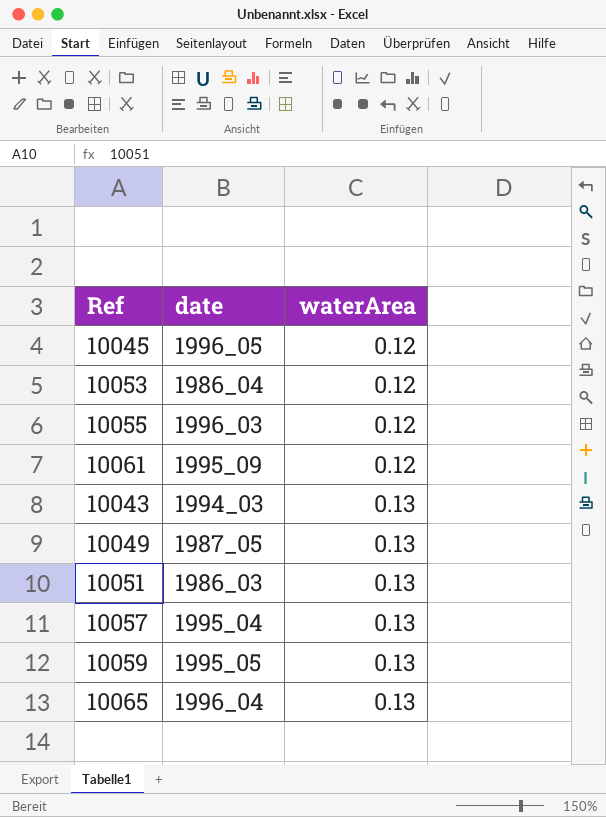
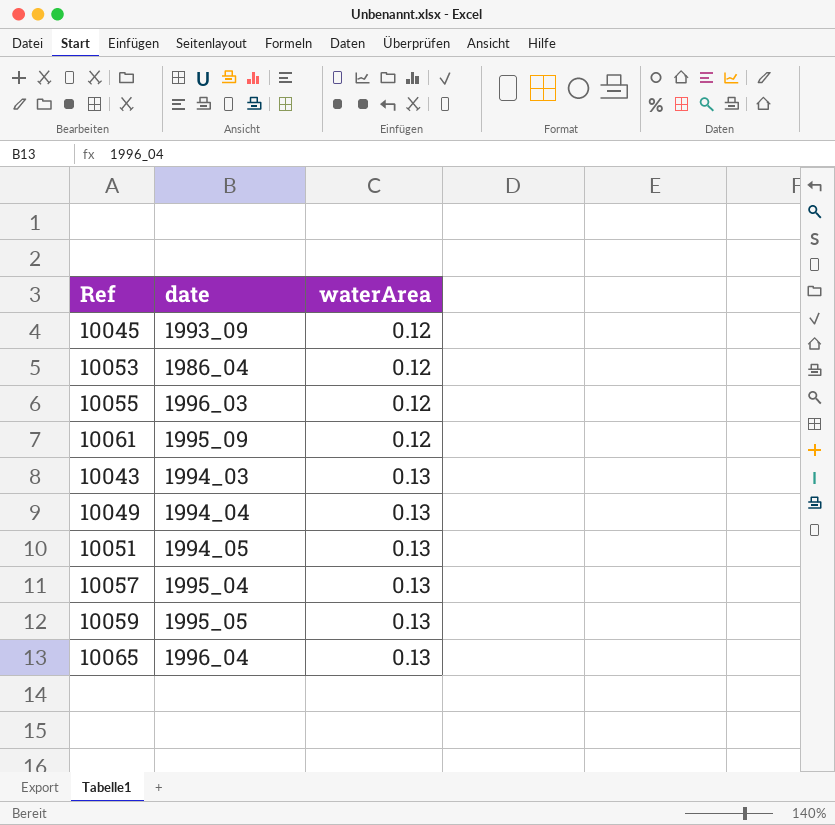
10045 | date: 1996_05 -> 1993_09
10049 | date: 1987_05 -> 1994_04
10051 | date: 1986_03 -> 1994_05

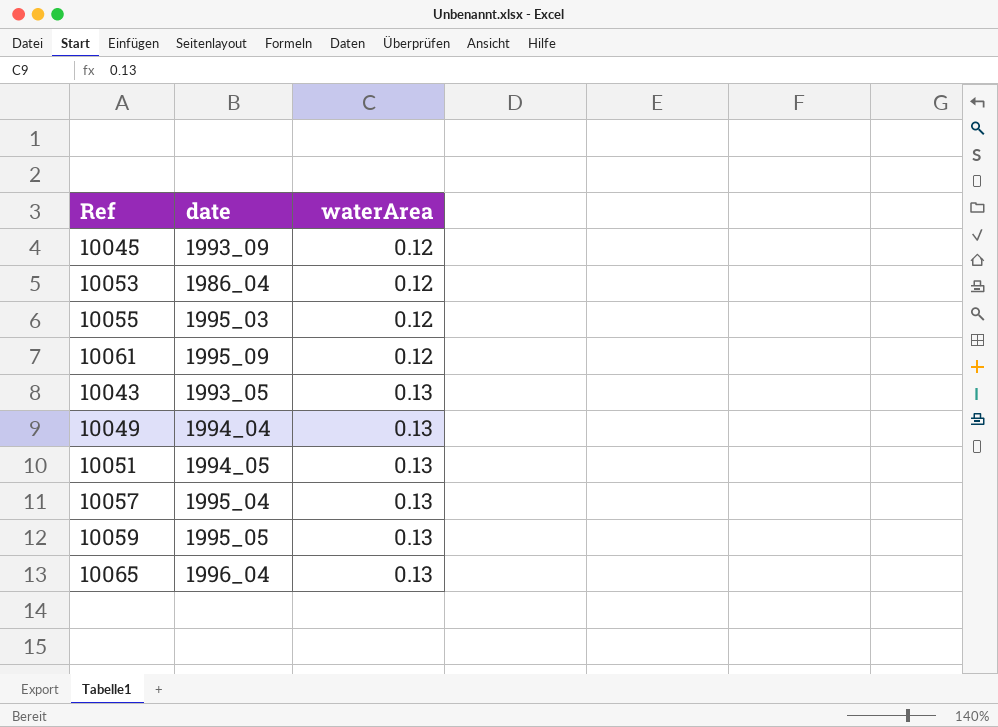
10055 | date: 1996_03 -> 1995_03
10043 | date: 1994_03 -> 1993_05

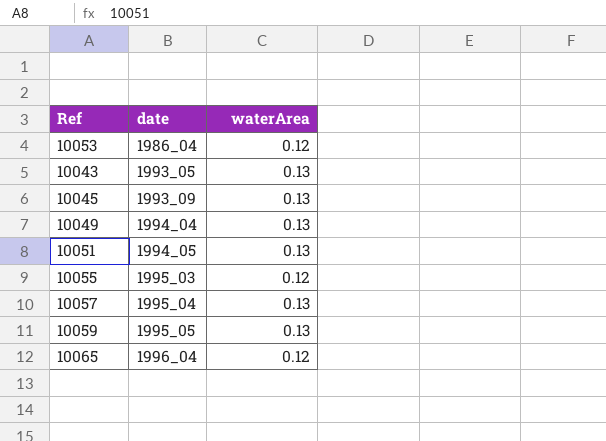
row order: waterArea ascending -> date ascending
row 10061: 1995_09 | 0.12 -> none
10045 | waterArea: 0.12 -> 0.13
10065 | waterArea: 0.13 -> 0.12

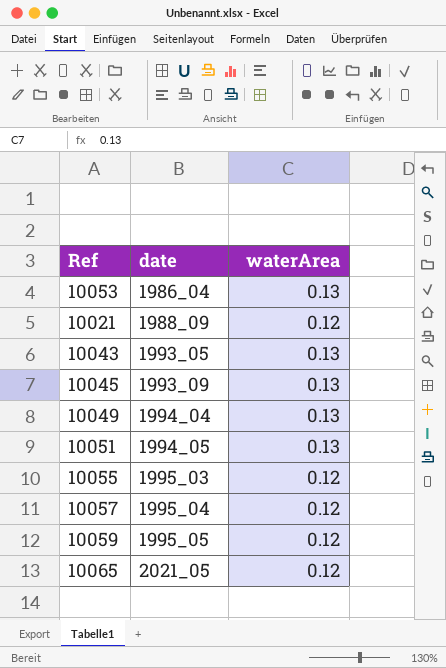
10053 | waterArea: 0.12 -> 0.13
row 10021: none -> 1988_09 | 0.12
10057 | waterArea: 0.13 -> 0.12
10059 | waterArea: 0.13 -> 0.12
10065 | date: 1996_04 -> 2021_05

